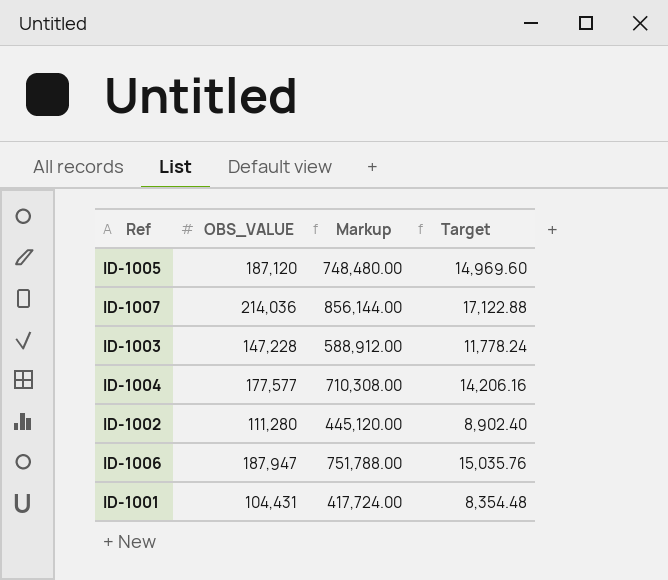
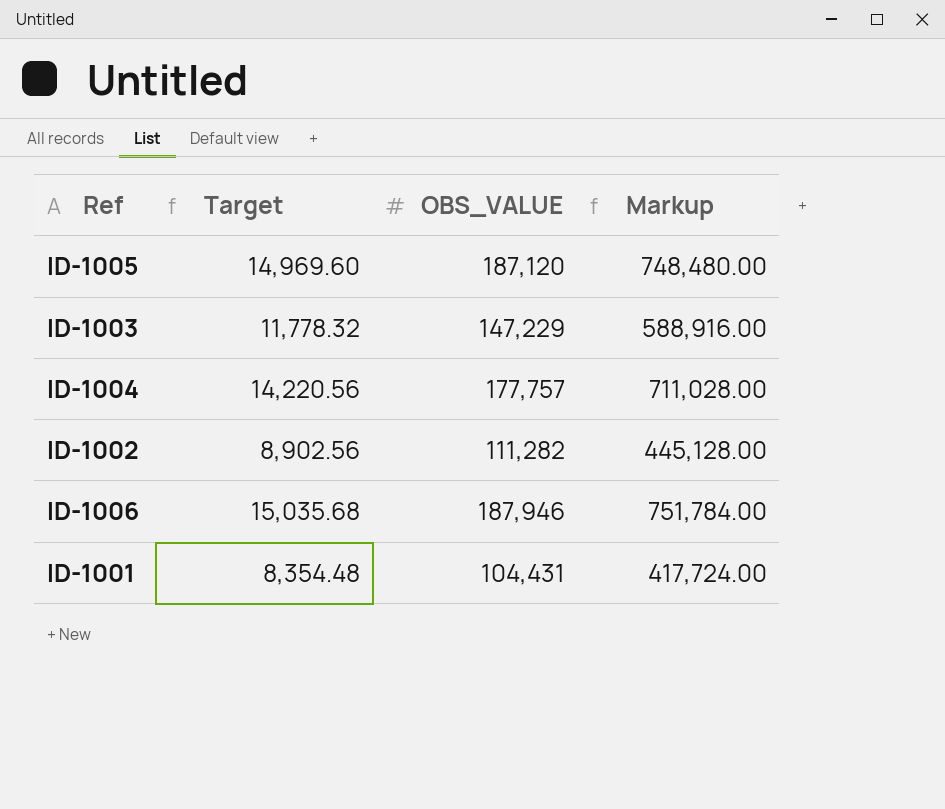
column Target | position: 4 -> 2
row ID-1007: 214,036 | 856,144.00 | 17,122.88 -> none
ID-1003 | Target: 11,778.24 -> 11,778.32
ID-1003 | OBS_VALUE: 147,228 -> 147,229
ID-1003 | Markup: 588,912.00 -> 588,916.00
ID-1004 | Target: 14,206.16 -> 14,220.56
ID-1004 | OBS_VALUE: 177,577 -> 177,757
ID-1004 | Markup: 710,308.00 -> 711,028.00
ID-1002 | Target: 8,902.40 -> 8,902.56
ID-1002 | OBS_VALUE: 111,280 -> 111,282
ID-1002 | Markup: 445,120.00 -> 445,128.00
ID-1006 | Target: 15,035.76 -> 15,035.68
ID-1006 | OBS_VALUE: 187,947 -> 187,946
ID-1006 | Markup: 751,788.00 -> 751,784.00

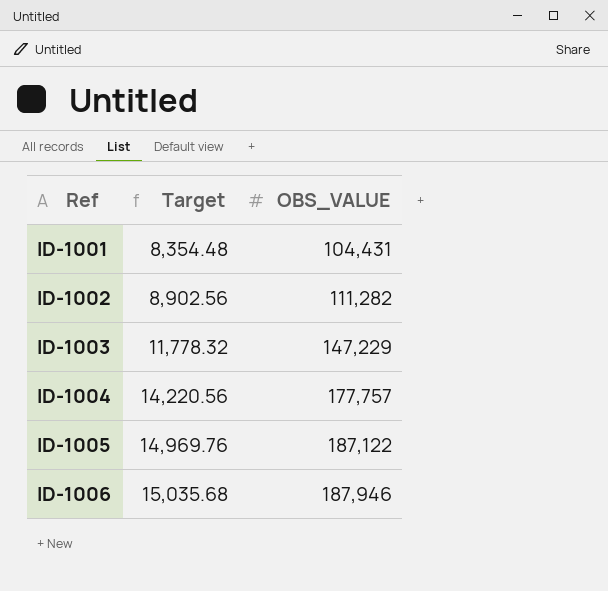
row order: none -> Ref ascending
column Markup | formula: [OBS_VALUE] * 4 -> none
ID-1005 | Target: 14,969.60 -> 14,969.76
ID-1005 | OBS_VALUE: 187,120 -> 187,122

